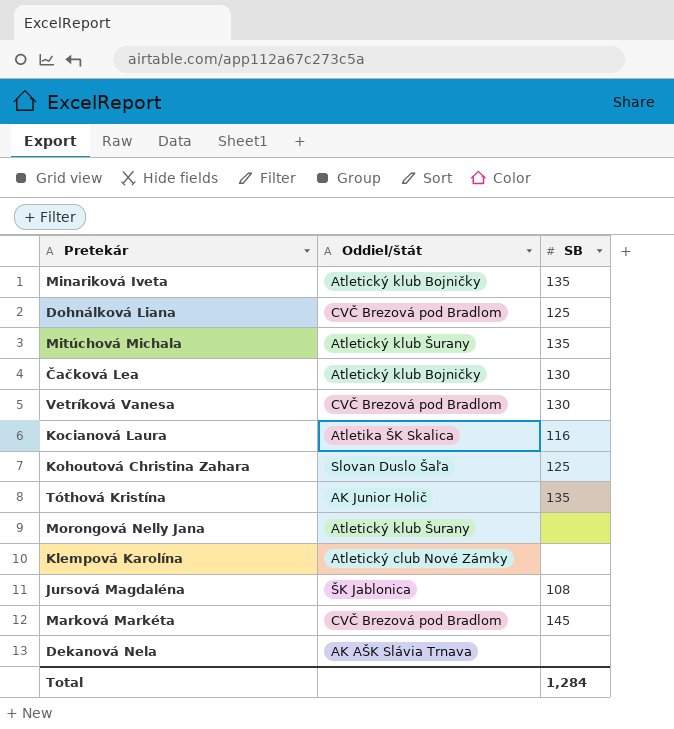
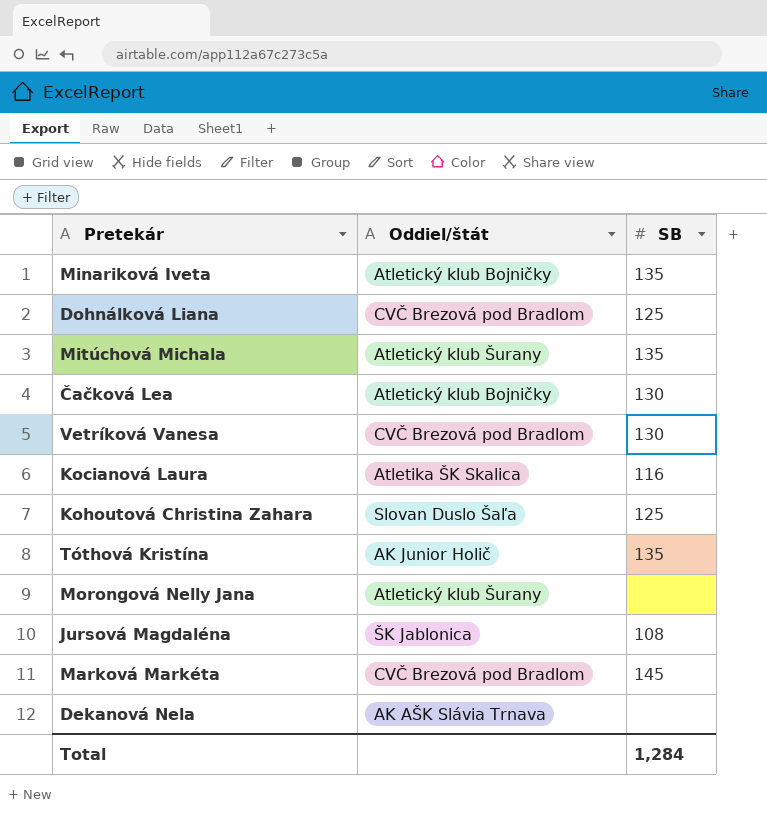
row Klempová Karolína: Atletický club Nové Zámky | none -> none

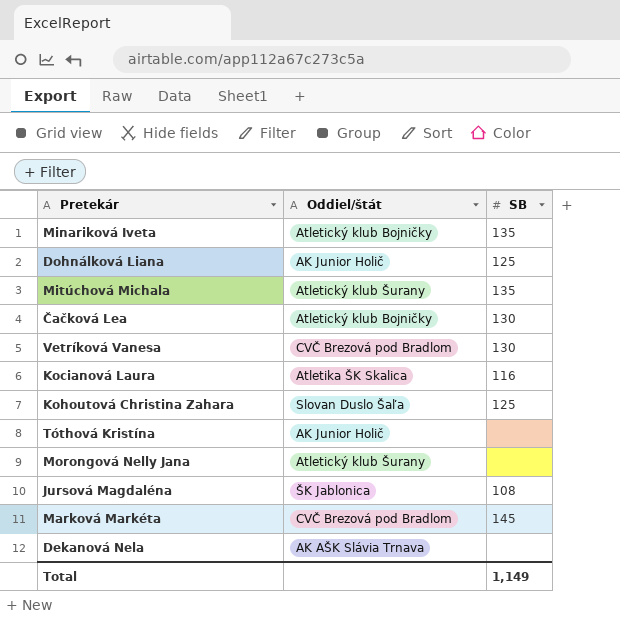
Dohnálková Liana | Oddiel/štát: CVČ Brezová pod Bradlom -> AK Junior Holič
Tóthová Kristína | SB: 135 -> none
Total | SB: 1,284 -> 1,149

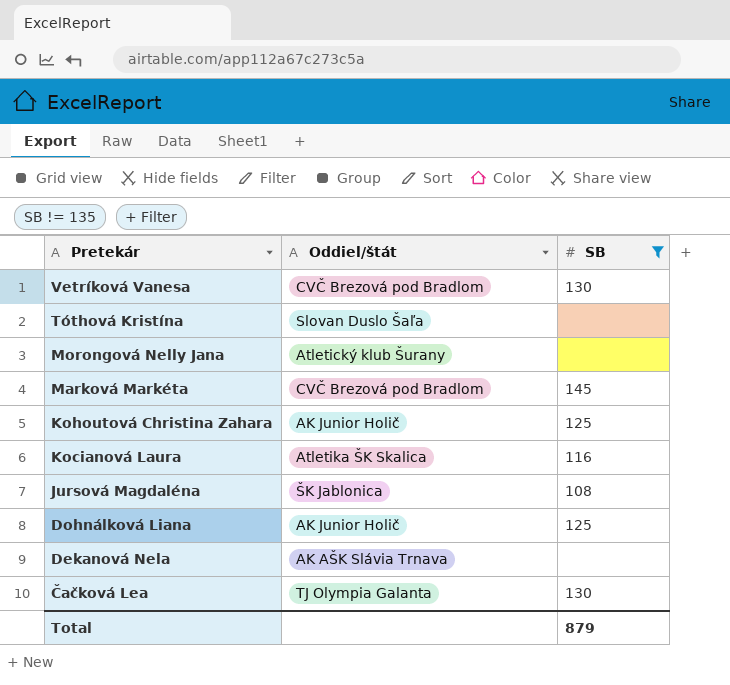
filter: none -> SB != 135
row order: none -> Pretekár descending
Tóthová Kristína | Oddiel/štát: AK Junior Holič -> Slovan Duslo Šaľa
Kohoutová Christina Zahara | Oddiel/štát: Slovan Duslo Šaľa -> AK Junior Holič
Čačková Lea | Oddiel/štát: Atletický klub Bojničky -> TJ Olympia Galanta
Total | SB: 1,149 -> 879

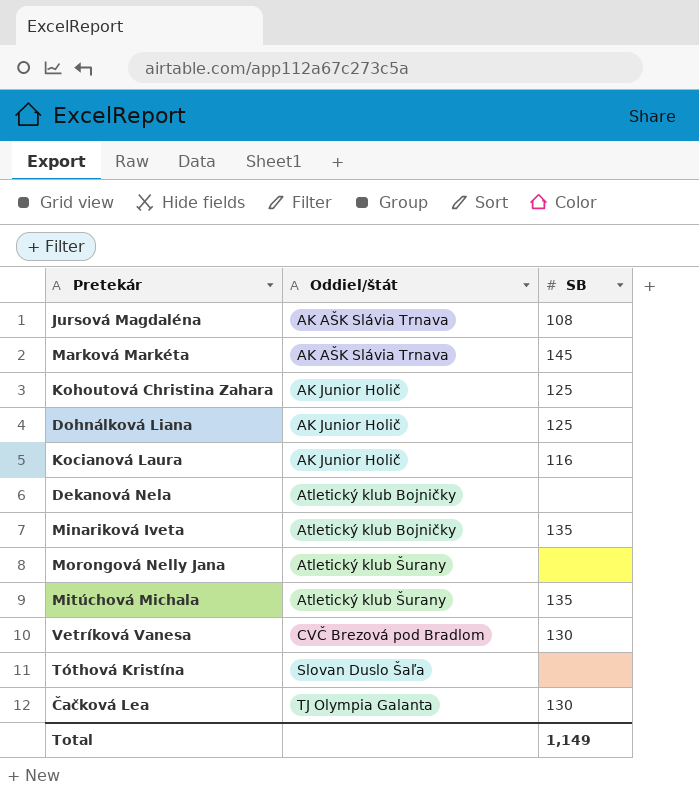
filter: SB != 135 -> none
row order: Pretekár descending -> Oddiel/štát ascending
Jursová Magdaléna | Oddiel/štát: ŠK Jablonica -> AK AŠK Slávia Trnava
Marková Markéta | Oddiel/štát: CVČ Brezová pod Bradlom -> AK AŠK Slávia Trnava
Kocianová Laura | Oddiel/štát: Atletika ŠK Skalica -> AK Junior Holič
Dekanová Nela | Oddiel/štát: AK AŠK Slávia Trnava -> Atletický klub Bojničky
Total | SB: 879 -> 1,149

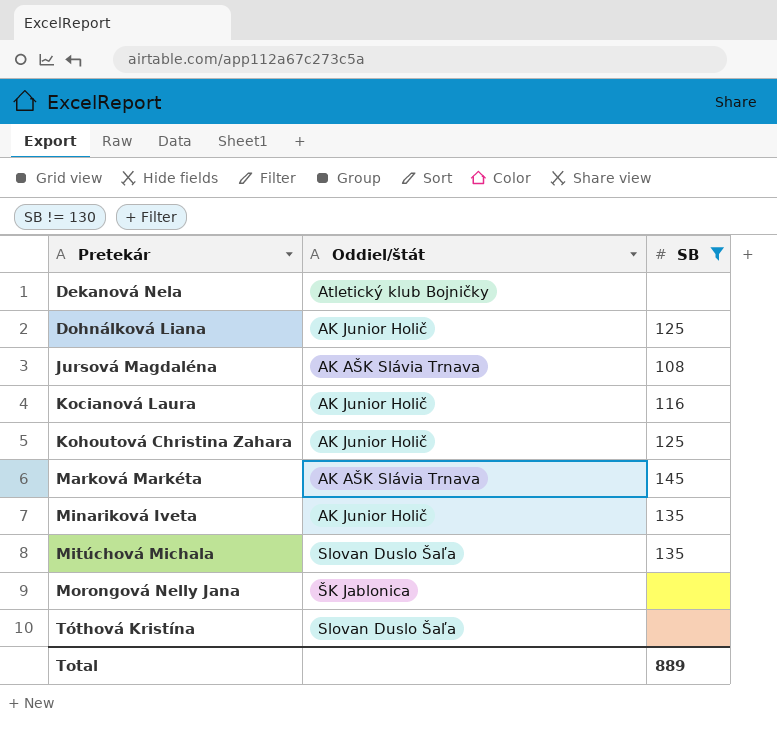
filter: none -> SB != 130
row order: Oddiel/štát ascending -> Pretekár ascending
Minariková Iveta | Oddiel/štát: Atletický klub Bojničky -> AK Junior Holič
Mitúchová Michala | Oddiel/štát: Atletický klub Šurany -> Slovan Duslo Šaľa
Morongová Nelly Jana | Oddiel/štát: Atletický klub Šurany -> ŠK Jablonica
Total | SB: 1,149 -> 889

